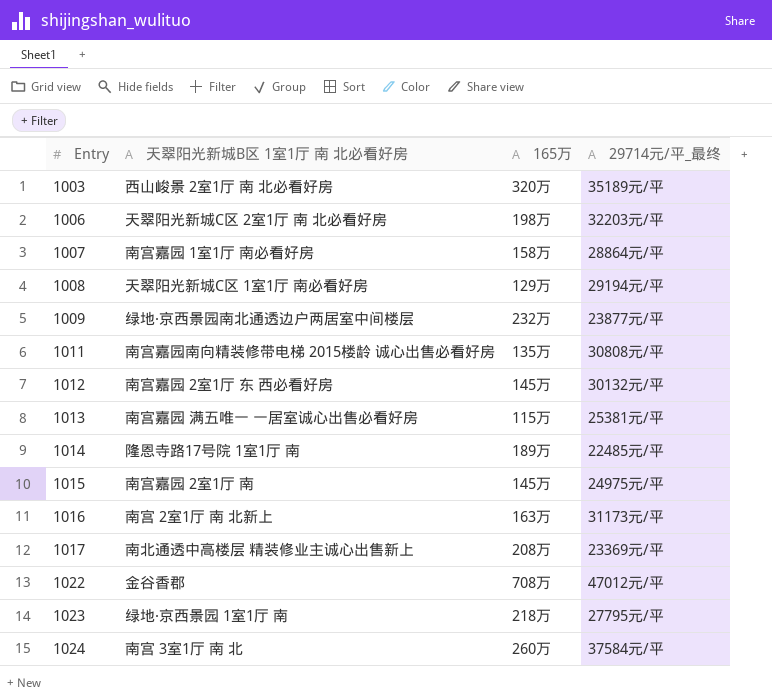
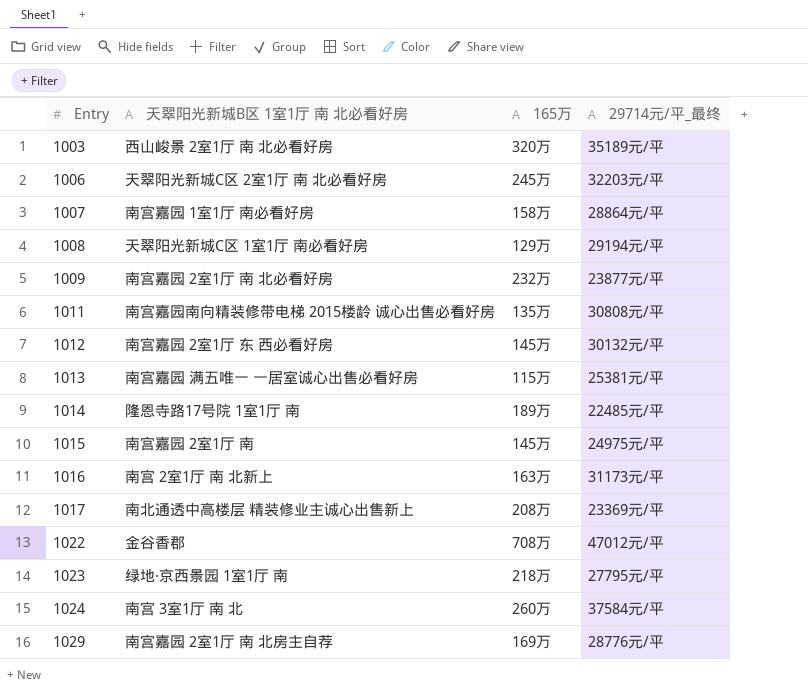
1006 | 165万: 198万 -> 245万
1009 | 天翠阳光新城B区 1室1厅 南 北必看好房: 绿地·京西景园南北通透边户两居室中间楼层 -> 南宫嘉园 2室1厅 南 北必看好房
row 1029: none -> 南宫嘉园 2室1厅 南 北房主自荐 | 169万 | 28776元/平

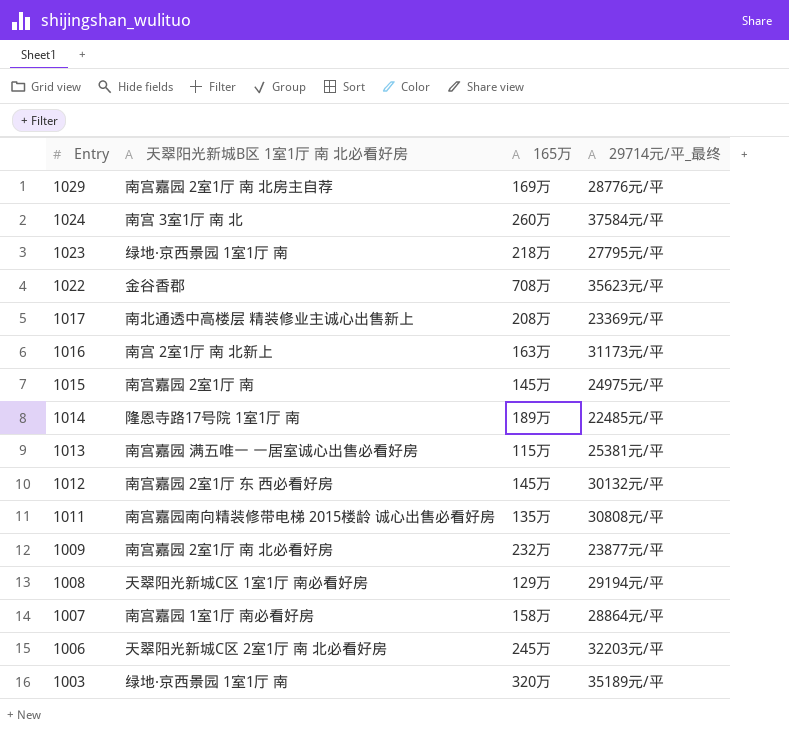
row order: Entry ascending -> Entry descending
1022 | 29714元/平_最终: 47012元/平 -> 35623元/平
1003 | 天翠阳光新城B区 1室1厅 南 北必看好房: 西山峻景 2室1厅 南 北必看好房 -> 绿地·京西景园 1室1厅 南

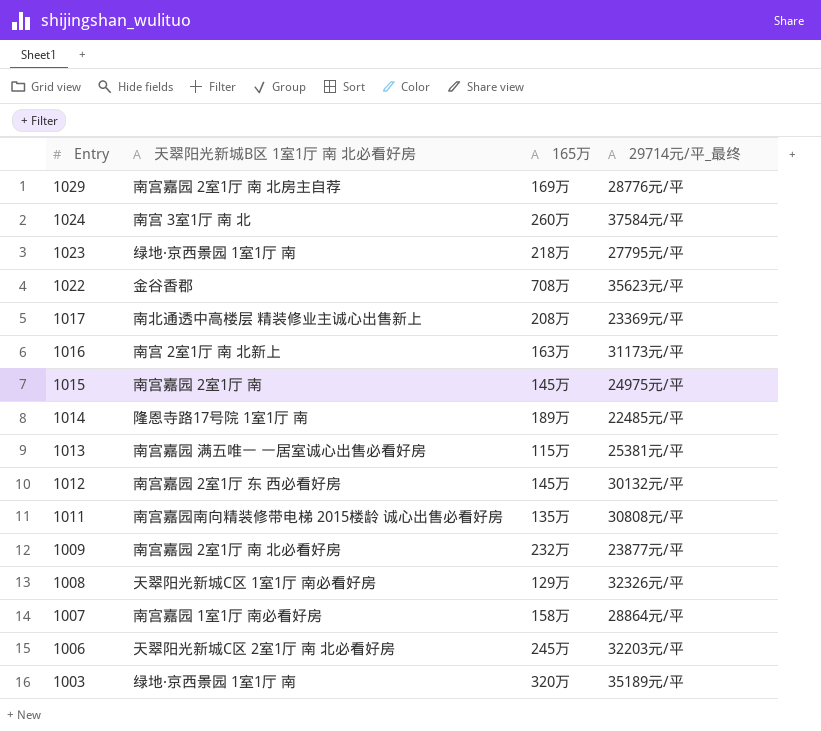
1008 | 29714元/平_最终: 29194元/平 -> 32326元/平

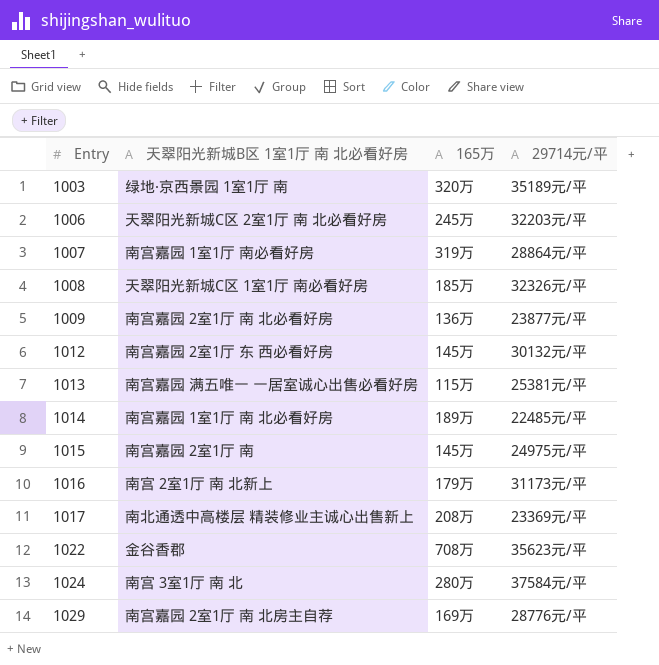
row order: Entry descending -> Entry ascending
column name: 29714元/平_最终 -> 29714元/平
row 1023: 绿地·京西景园 1室1厅 南 | 218万 | 27795元/平 -> none
row 1011: 南宫嘉园南向精装修带电梯 2015楼龄 诚心出售必看好房 | 135万 | 30808元/平 -> none
1007 | 165万: 158万 -> 319万
1008 | 165万: 129万 -> 185万
1009 | 165万: 232万 -> 136万
1014 | 天翠阳光新城B区 1室1厅 南 北必看好房: 隆恩寺路17号院 1室1厅 南 -> 南宫嘉园 1室1厅 南 北必看好房
1016 | 165万: 163万 -> 179万
1024 | 165万: 260万 -> 280万

